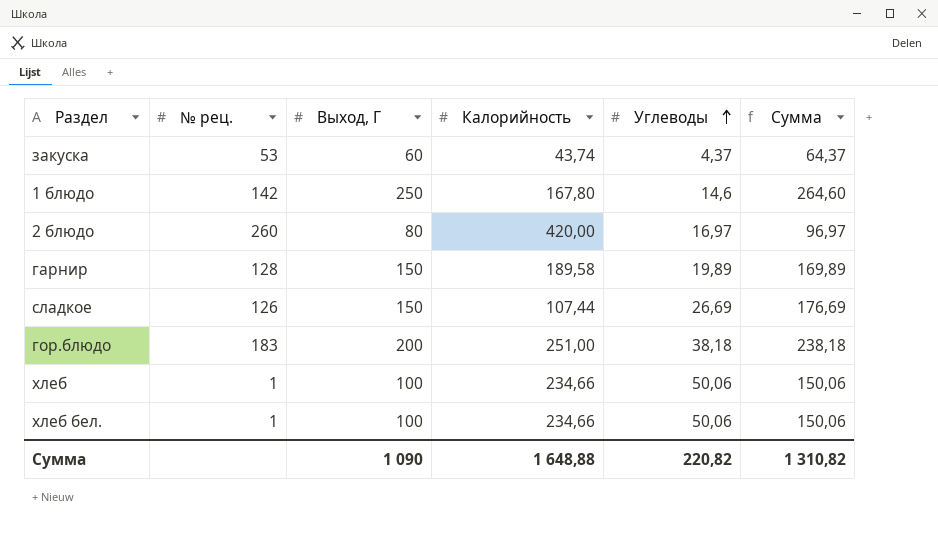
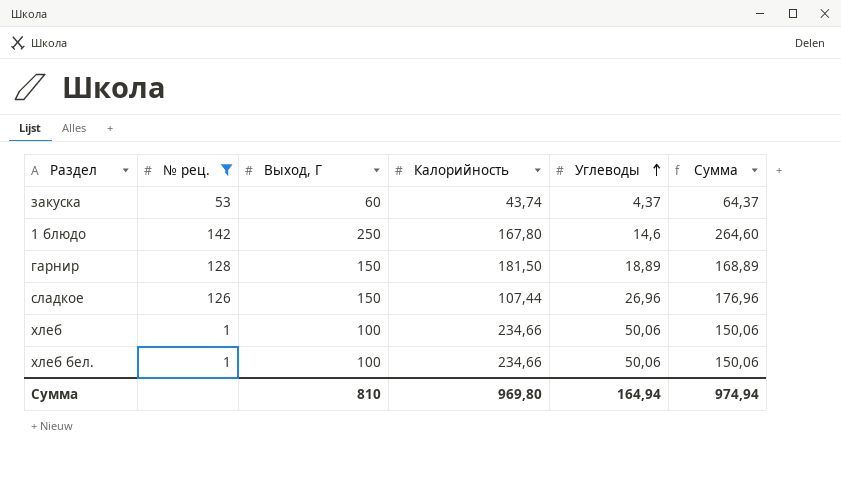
filter: none -> № рец. <= 142
гарнир | Калорийность: 189,58 -> 181,50
гарнир | Углеводы: 19,89 -> 18,89
гарнир | Сумма: 169,89 -> 168,89
сладкое | Углеводы: 26,69 -> 26,96
сладкое | Сумма: 176,69 -> 176,96
Сумма | Выход, Г: 1 090 -> 810
Сумма | Калорийность: 1 648,88 -> 969,80
Сумма | Углеводы: 220,82 -> 164,94
Сумма | Сумма: 1 310,82 -> 974,94

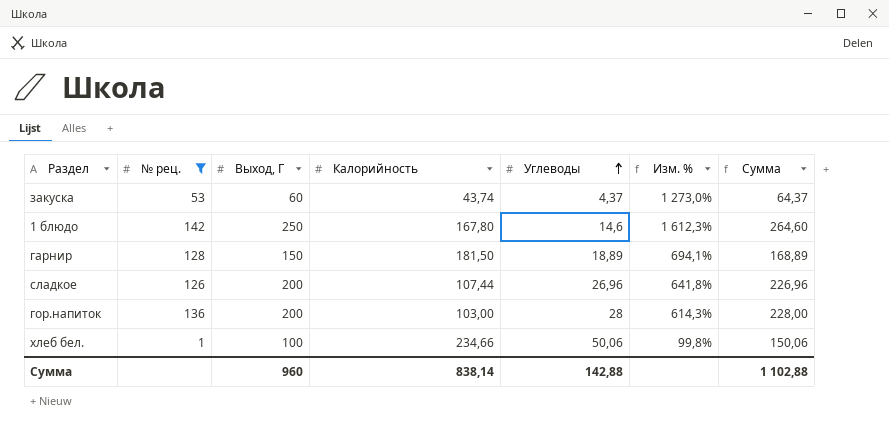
column Изм. % | formula: none -> ([Выход, Г] - [Углеводы]) / [Углеводы]
row хлеб: 1 | 100 | 234,66 | 50,06 | 150,06 -> none
сладкое | Выход, Г: 150 -> 200
сладкое | Сумма: 176,96 -> 226,96
row гор.напиток: none -> 136 | 200 | 103,00 | 28 | 614,3% | 228,00
Сумма | Выход, Г: 810 -> 960
Сумма | Калорийность: 969,80 -> 838,14
Сумма | Углеводы: 164,94 -> 142,88
Сумма | Сумма: 974,94 -> 1 102,88

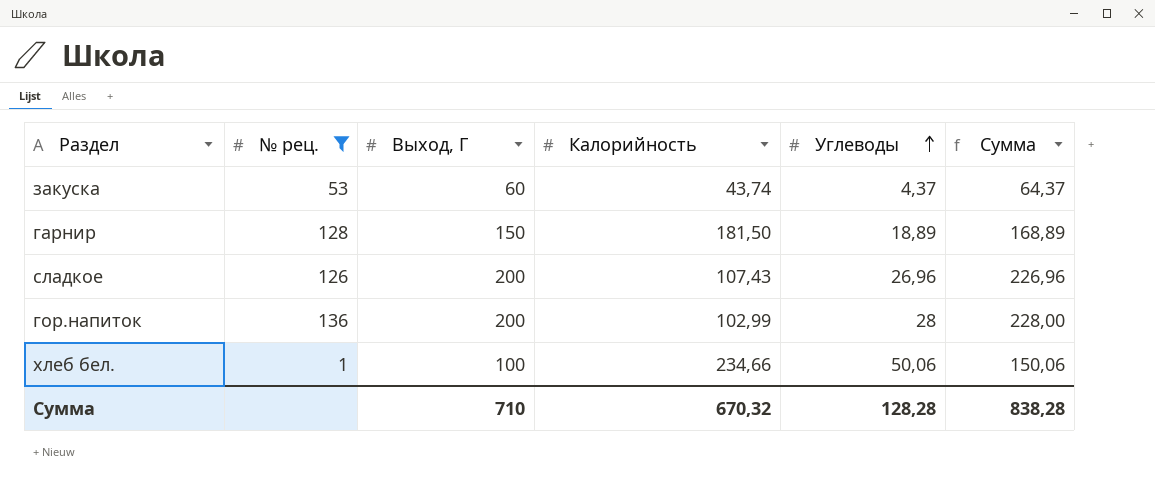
column Изм. % | formula: ([Выход, Г] - [Углеводы]) / [Углеводы] -> none
row 1 блюдо: 142 | 250 | 167,80 | 14,6 | 1 612,3% | 264,60 -> none
сладкое | Калорийность: 107,44 -> 107,43
гор.напиток | Калорийность: 103,00 -> 102,99
Сумма | Выход, Г: 960 -> 710
Сумма | Калорийность: 838,14 -> 670,32
Сумма | Углеводы: 142,88 -> 128,28
Сумма | Сумма: 1 102,88 -> 838,28

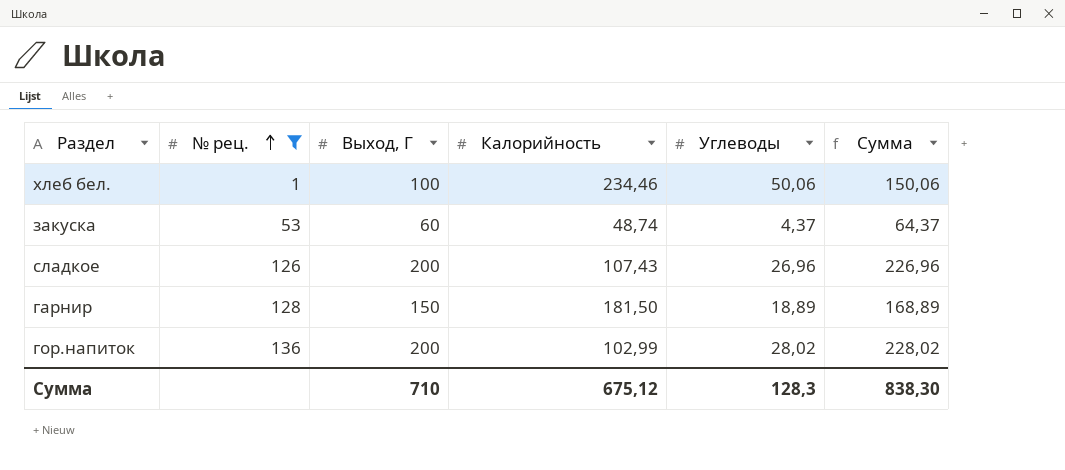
row order: Углеводы ascending -> № рец. ascending
хлеб бел. | Калорийность: 234,66 -> 234,46
закуска | Калорийность: 43,74 -> 48,74
гор.напиток | Углеводы: 28 -> 28,02
гор.напиток | Сумма: 228,00 -> 228,02
Сумма | Калорийность: 670,32 -> 675,12
Сумма | Углеводы: 128,28 -> 128,3
Сумма | Сумма: 838,28 -> 838,30

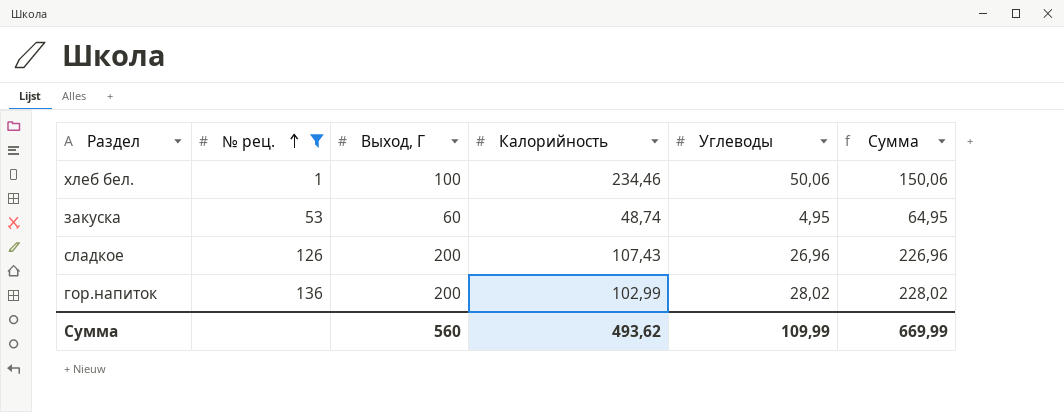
row гарнир: 128 | 150 | 181,50 | 18,89 | 168,89 -> none
закуска | Углеводы: 4,37 -> 4,95
закуска | Сумма: 64,37 -> 64,95
Сумма | Выход, Г: 710 -> 560
Сумма | Калорийность: 675,12 -> 493,62
Сумма | Углеводы: 128,3 -> 109,99
Сумма | Сумма: 838,30 -> 669,99

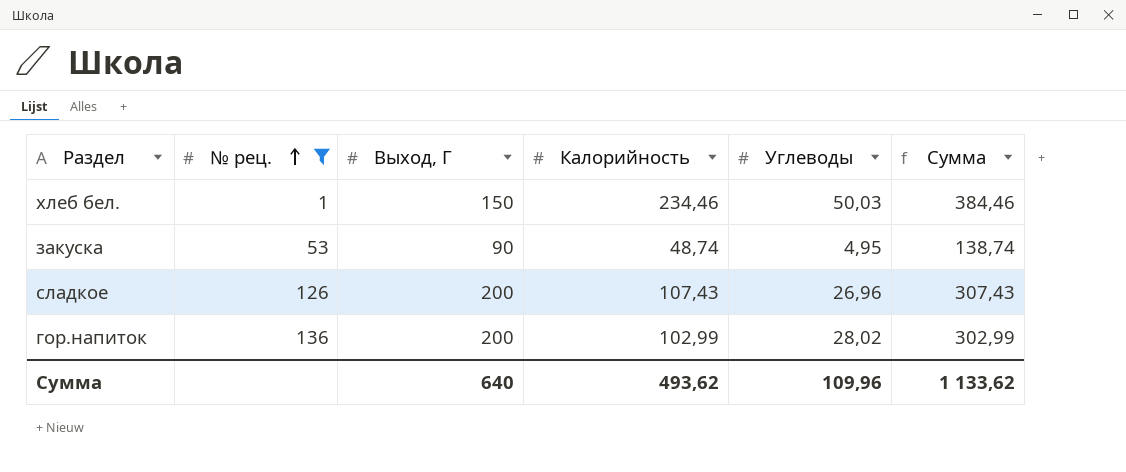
column Сумма | formula: [Выход, Г] + [Углеводы] -> [Выход, Г] + [Калорийность]
хлеб бел. | Выход, Г: 100 -> 150
хлеб бел. | Углеводы: 50,06 -> 50,03
закуска | Выход, Г: 60 -> 90
Сумма | Выход, Г: 560 -> 640
Сумма | Углеводы: 109,99 -> 109,96
Сумма | Сумма: 669,99 -> 1 133,62

